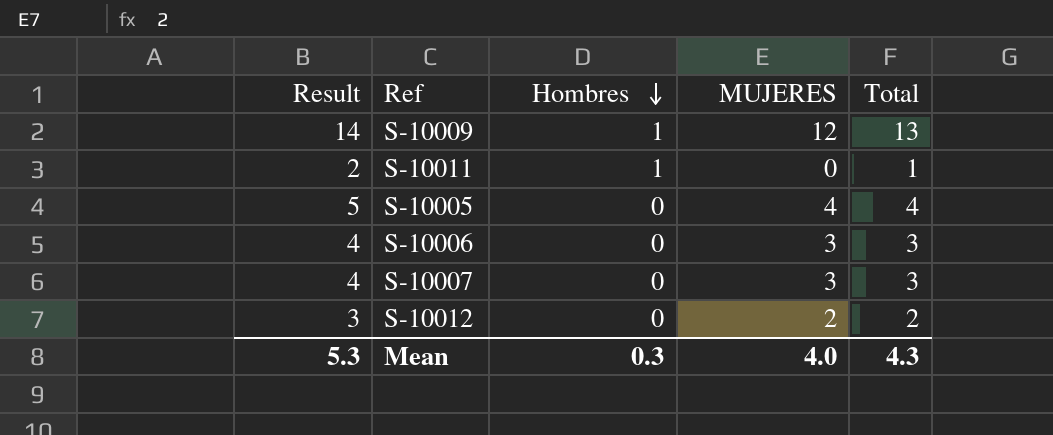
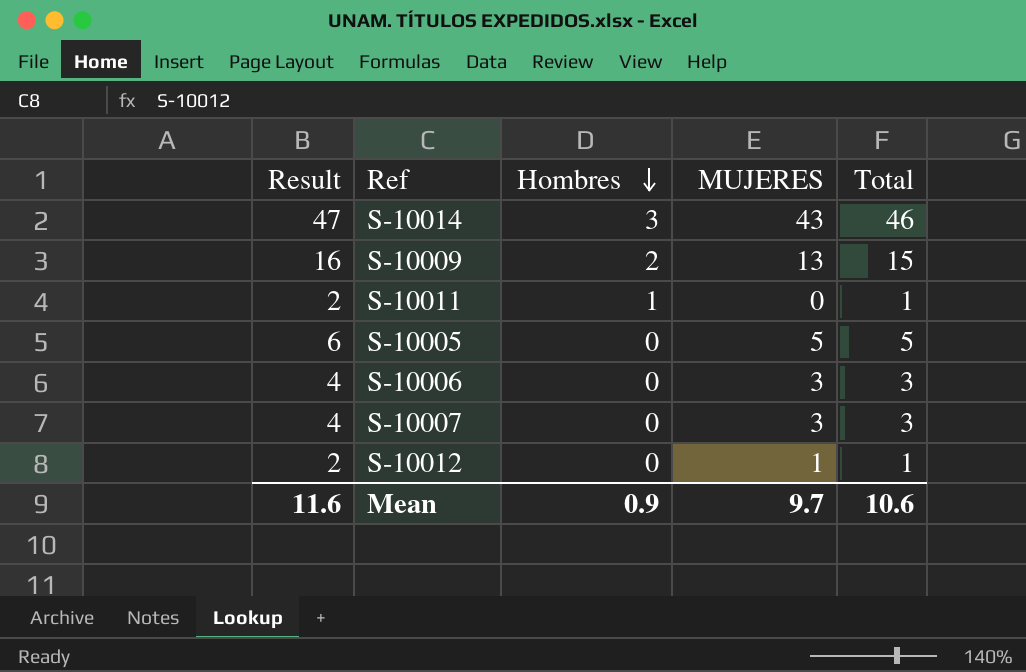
row S-10014: none -> 47 | 3 | 43 | 46
S-10009 | Result: 14 -> 16
S-10009 | Hombres: 1 -> 2
S-10009 | MUJERES: 12 -> 13
S-10009 | Total: 13 -> 15
S-10005 | Result: 5 -> 6
S-10005 | MUJERES: 4 -> 5
S-10005 | Total: 4 -> 5
S-10012 | Result: 3 -> 2
S-10012 | MUJERES: 2 -> 1
S-10012 | Total: 2 -> 1
Mean | Result: 5.3 -> 11.6
Mean | Hombres: 0.3 -> 0.9
Mean | MUJERES: 4.0 -> 9.7
Mean | Total: 4.3 -> 10.6

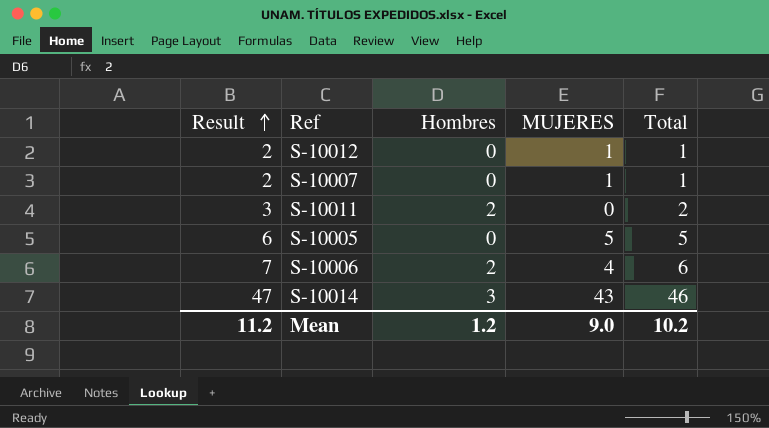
row order: Hombres descending -> Result ascending
row S-10009: 16 | 2 | 13 | 15 -> none
S-10007 | Result: 4 -> 2
S-10007 | MUJERES: 3 -> 1
S-10007 | Total: 3 -> 1
S-10011 | Result: 2 -> 3
S-10011 | Hombres: 1 -> 2
S-10011 | Total: 1 -> 2
S-10006 | Result: 4 -> 7
S-10006 | Hombres: 0 -> 2
S-10006 | MUJERES: 3 -> 4
S-10006 | Total: 3 -> 6
Mean | Result: 11.6 -> 11.2
Mean | Hombres: 0.9 -> 1.2
Mean | MUJERES: 9.7 -> 9.0
Mean | Total: 10.6 -> 10.2

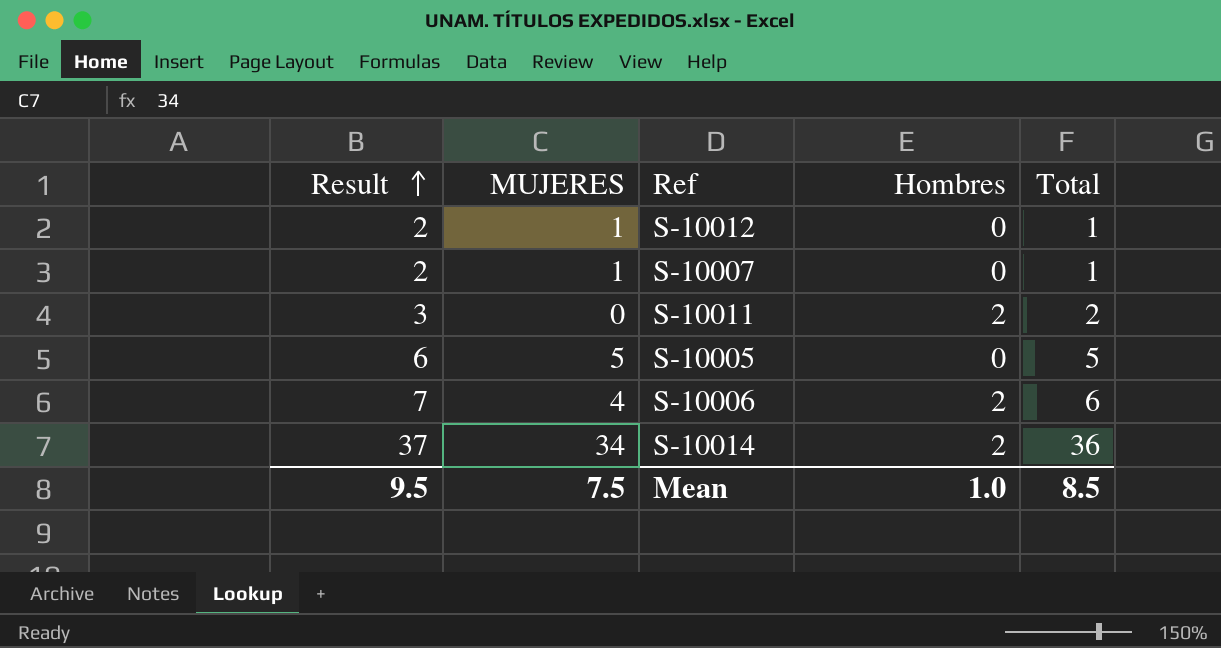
column MUJERES | position: 4 -> 2
S-10014 | Result: 47 -> 37
S-10014 | MUJERES: 43 -> 34
S-10014 | Hombres: 3 -> 2
S-10014 | Total: 46 -> 36
Mean | Result: 11.2 -> 9.5
Mean | MUJERES: 9.0 -> 7.5
Mean | Hombres: 1.2 -> 1.0
Mean | Total: 10.2 -> 8.5

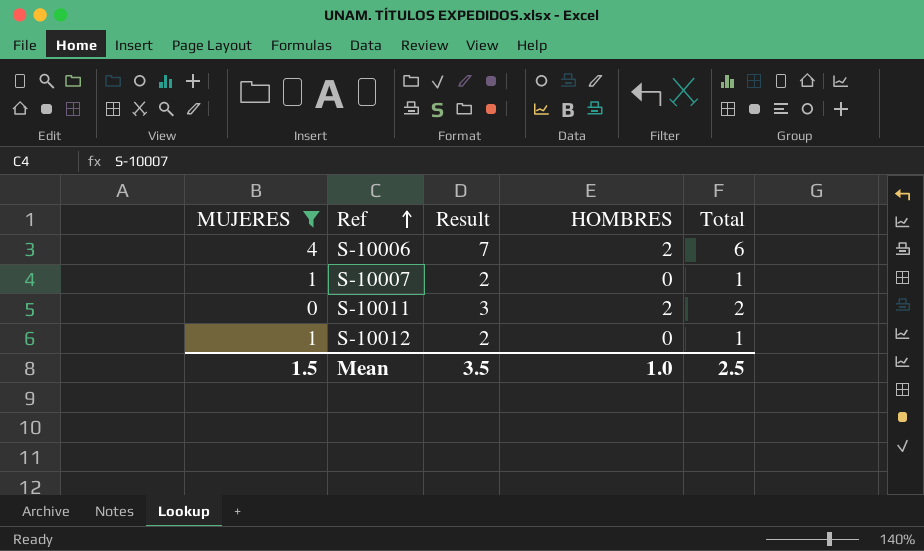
filter: none -> MUJERES <= 4
row order: Result ascending -> Ref ascending
column Result | position: 1 -> 3
column name: Hombres -> HOMBRES
Mean | MUJERES: 7.5 -> 1.5
Mean | Result: 9.5 -> 3.5
Mean | Total: 8.5 -> 2.5

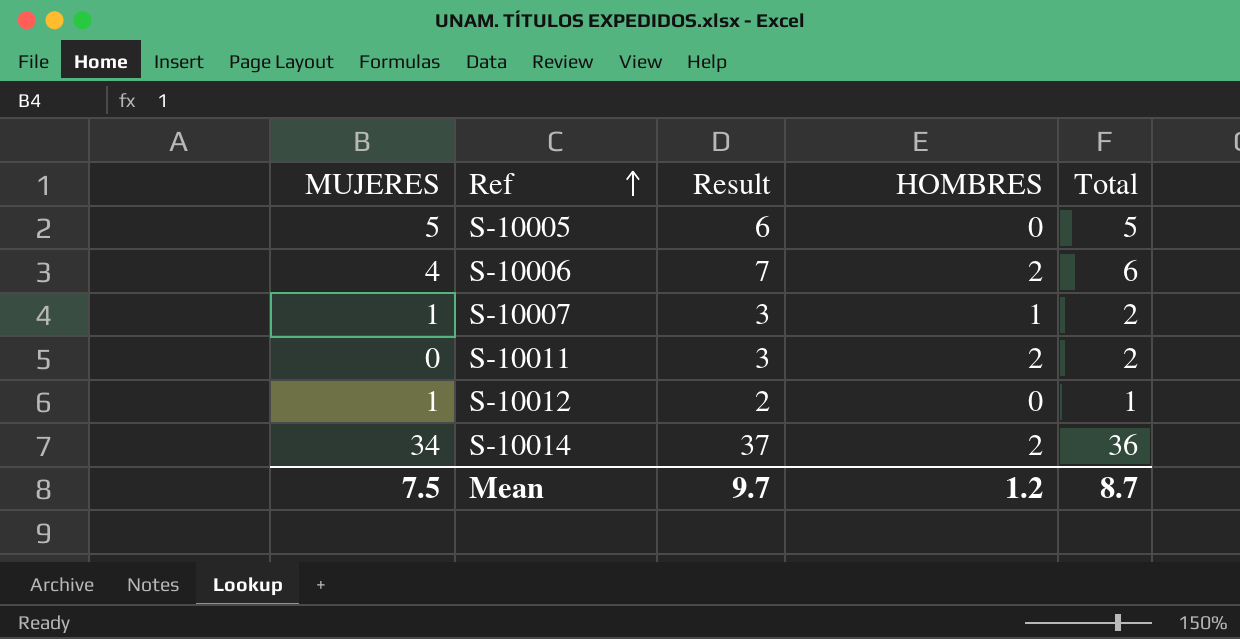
filter: MUJERES <= 4 -> none
S-10007 | Result: 2 -> 3
S-10007 | HOMBRES: 0 -> 1
S-10007 | Total: 1 -> 2
Mean | MUJERES: 1.5 -> 7.5
Mean | Result: 3.5 -> 9.7
Mean | HOMBRES: 1.0 -> 1.2
Mean | Total: 2.5 -> 8.7

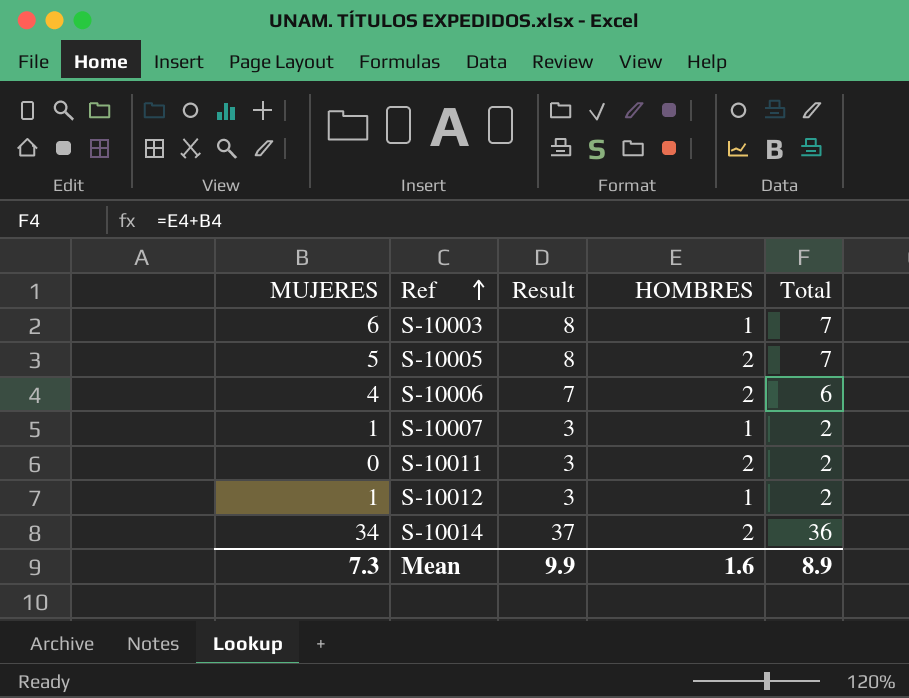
row S-10003: none -> 6 | 8 | 1 | 7
S-10005 | Result: 6 -> 8
S-10005 | HOMBRES: 0 -> 2
S-10005 | Total: 5 -> 7
S-10012 | Result: 2 -> 3
S-10012 | HOMBRES: 0 -> 1
S-10012 | Total: 1 -> 2
Mean | MUJERES: 7.5 -> 7.3
Mean | Result: 9.7 -> 9.9
Mean | HOMBRES: 1.2 -> 1.6
Mean | Total: 8.7 -> 8.9

